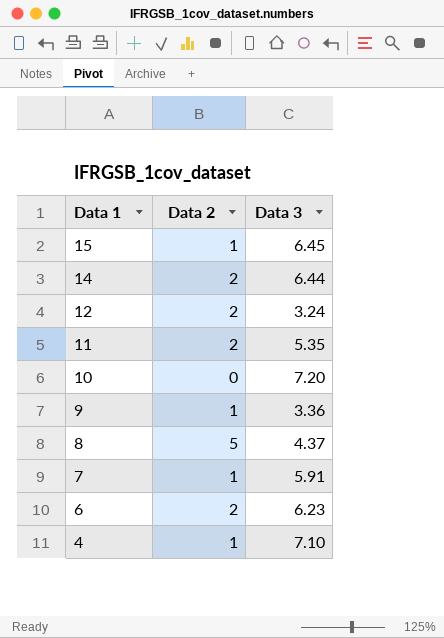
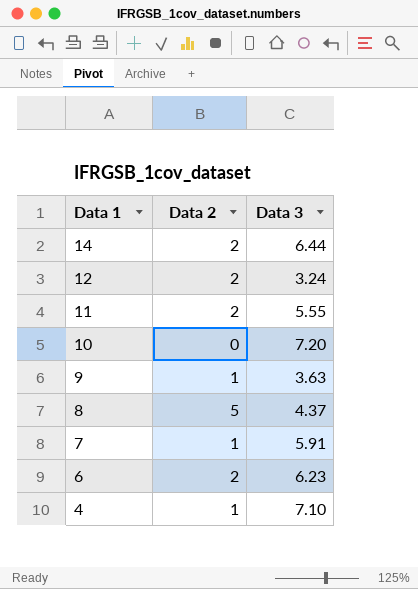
row 15: 1 | 6.45 -> none
11 | Data 3: 5.35 -> 5.55
9 | Data 3: 3.36 -> 3.63

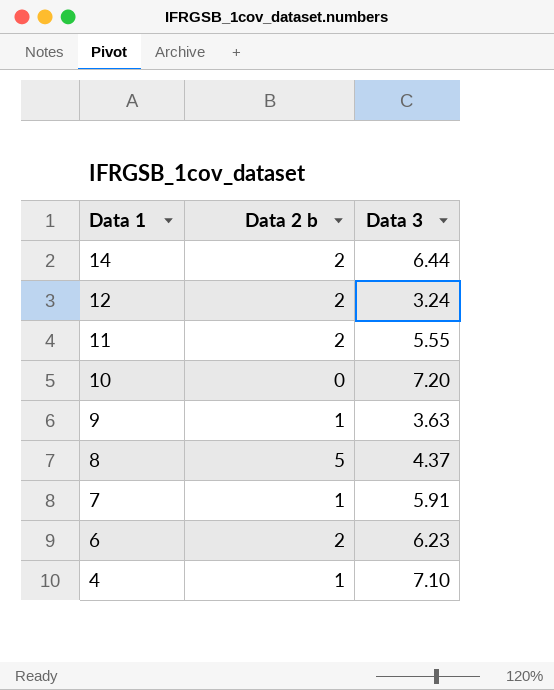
column name: Data 2 -> Data 2 b

